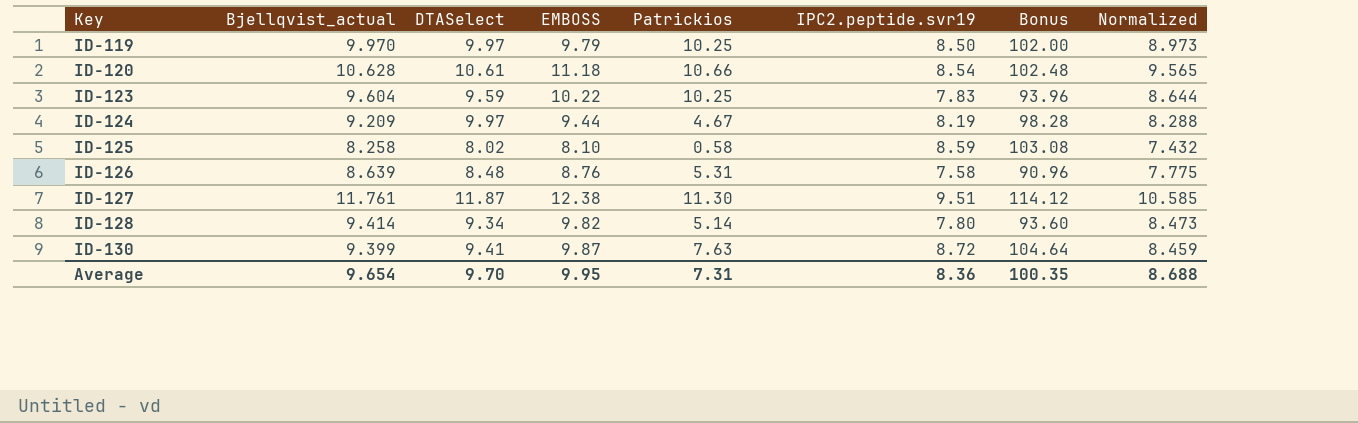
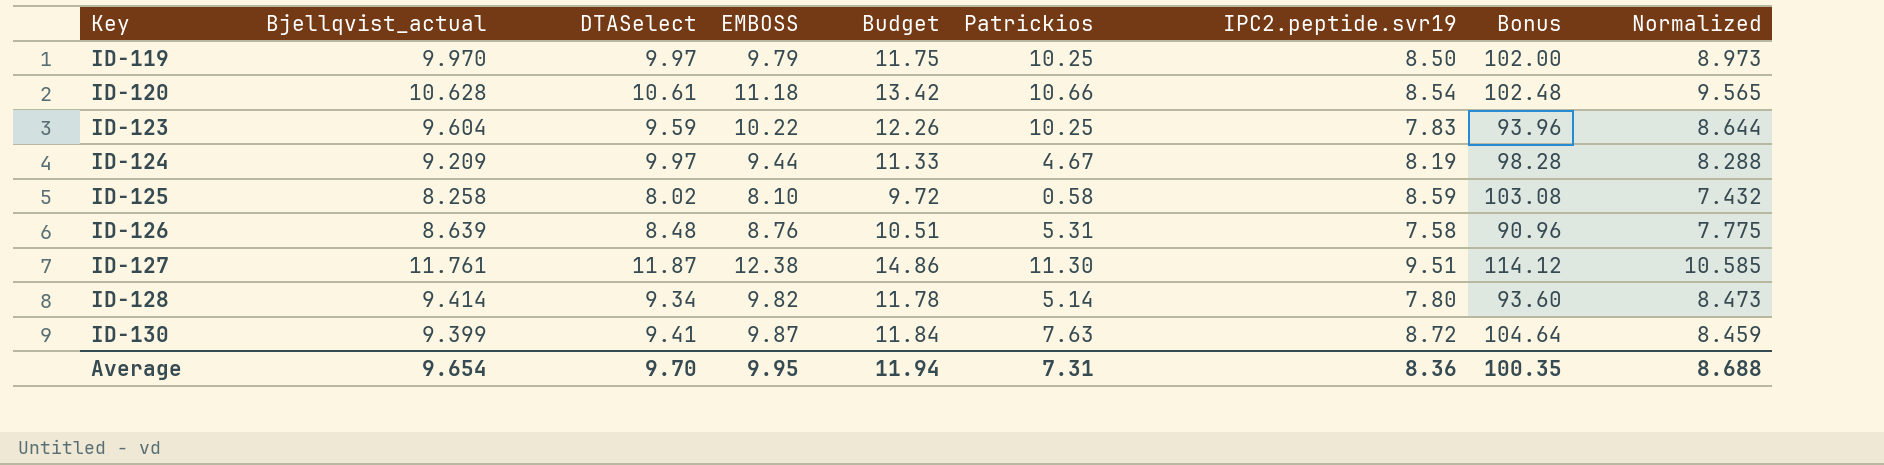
column Budget | formula: none -> [EMBOSS] * 1.2

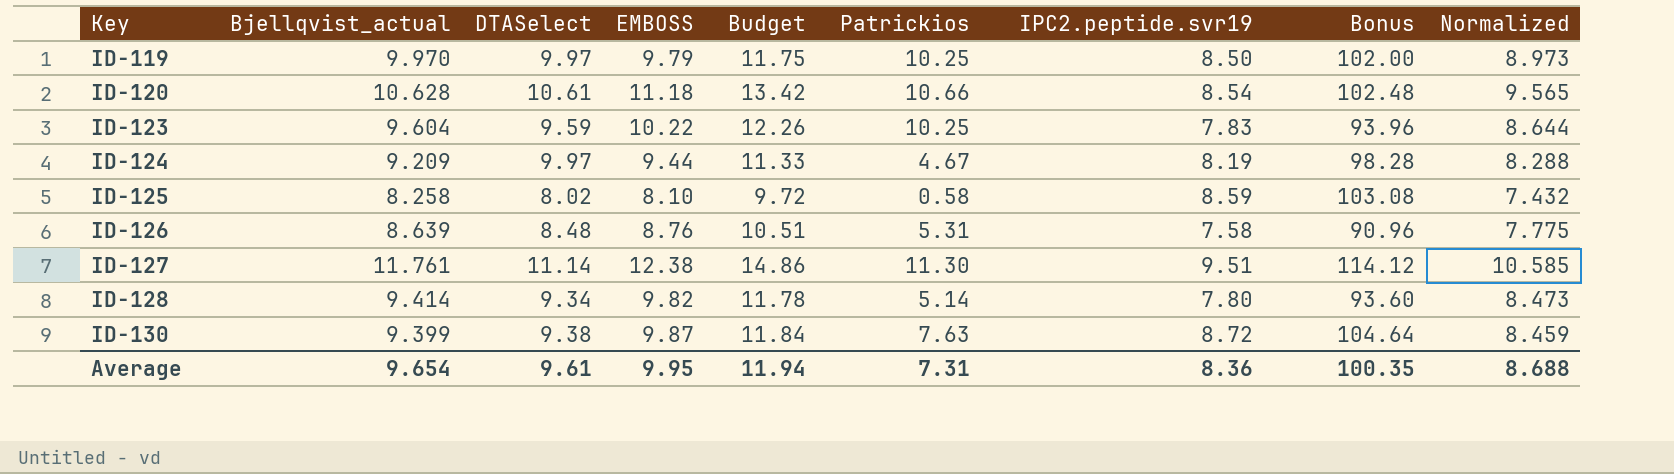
ID-127 | DTASelect: 11.87 -> 11.14
ID-130 | DTASelect: 9.41 -> 9.38
Average | DTASelect: 9.70 -> 9.61

